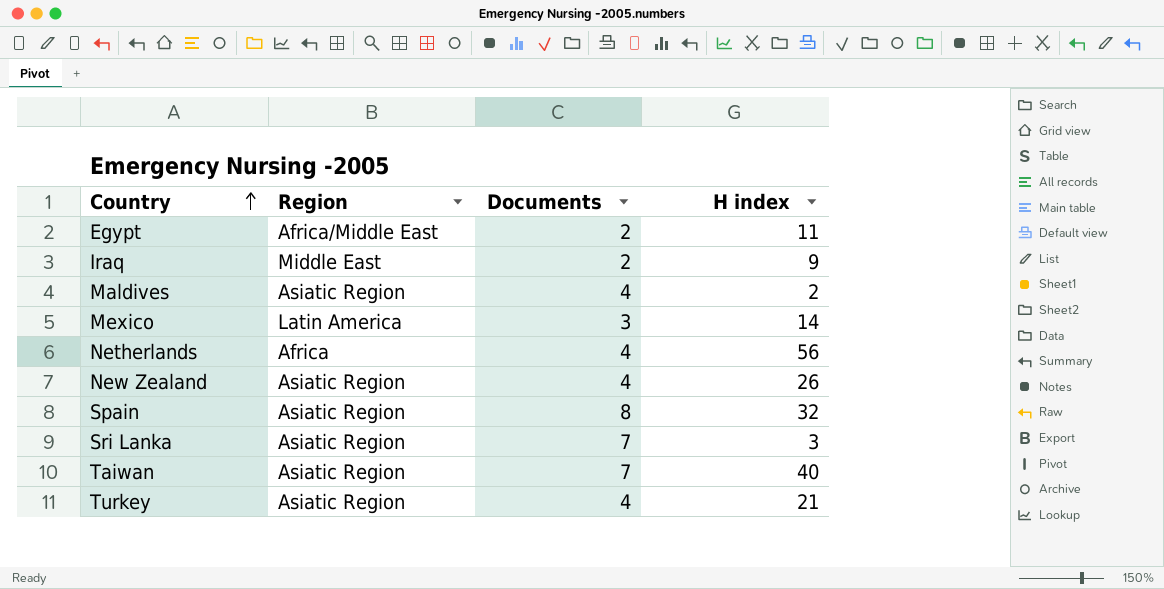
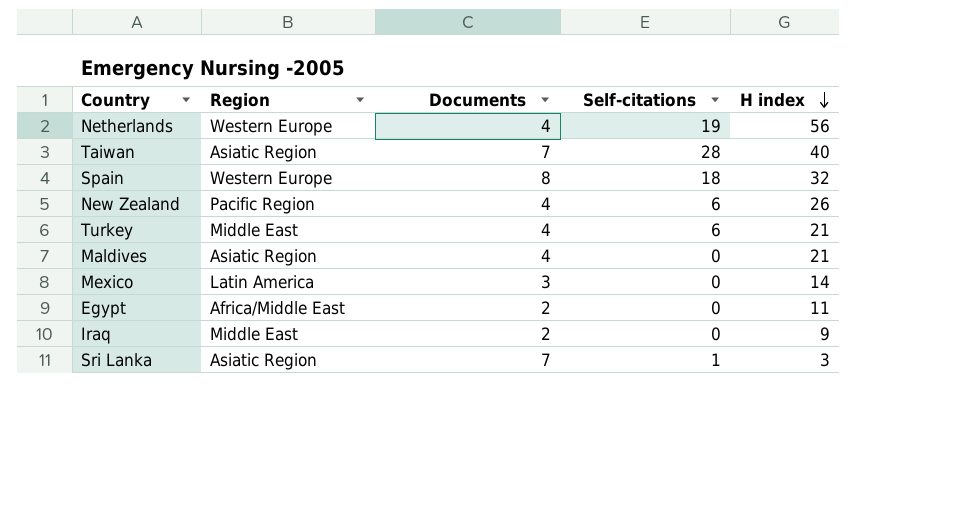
row order: Country ascending -> H index descending
column Self-citations | position: none -> 4
Netherlands | Region: Africa -> Western Europe
Spain | Region: Asiatic Region -> Western Europe
New Zealand | Region: Asiatic Region -> Pacific Region
Turkey | Region: Asiatic Region -> Middle East
Maldives | H index: 2 -> 21

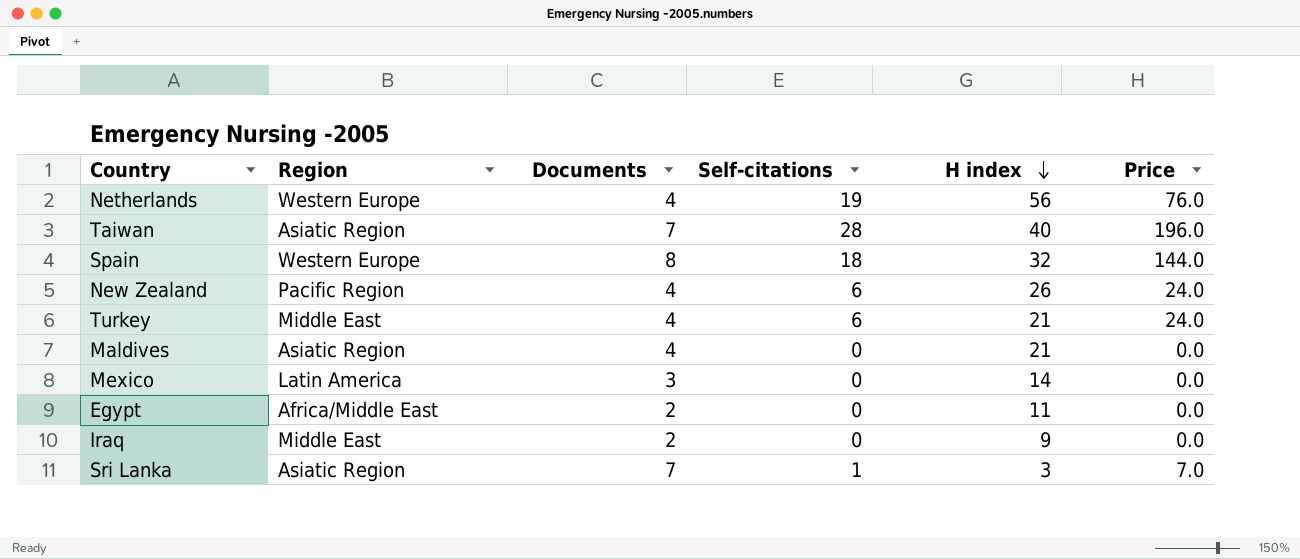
column Price | formula: none -> [Documents] * [Self-citations]

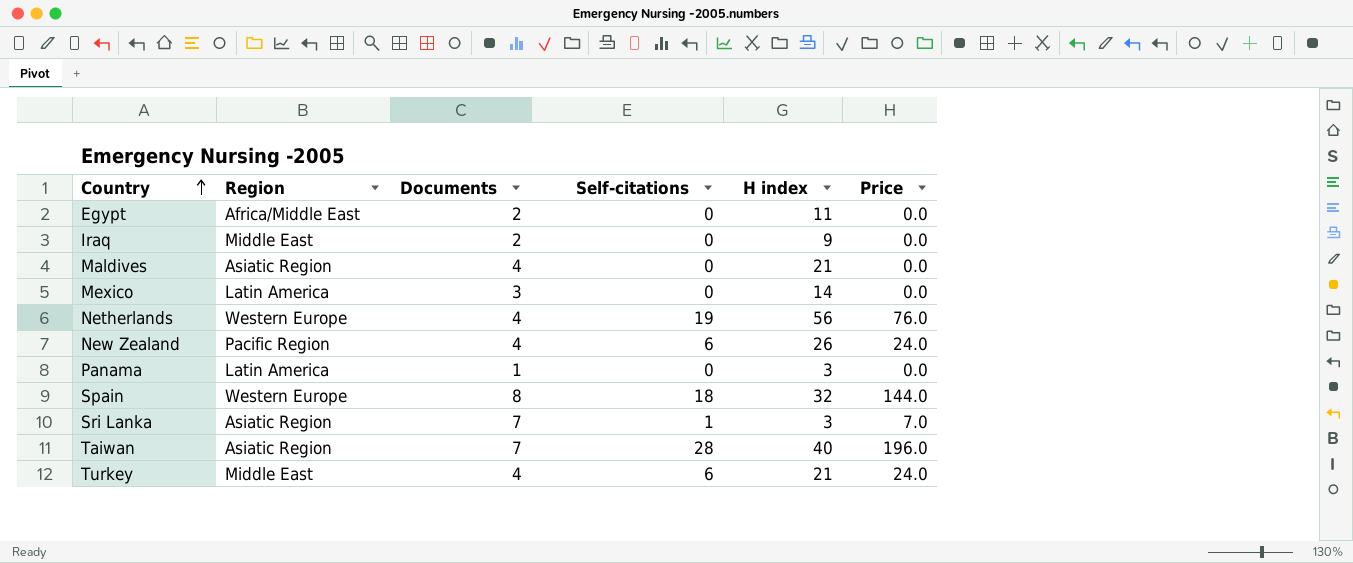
row order: H index descending -> Country ascending
row Panama: none -> Latin America | 1 | 0 | 3 | 0.0

